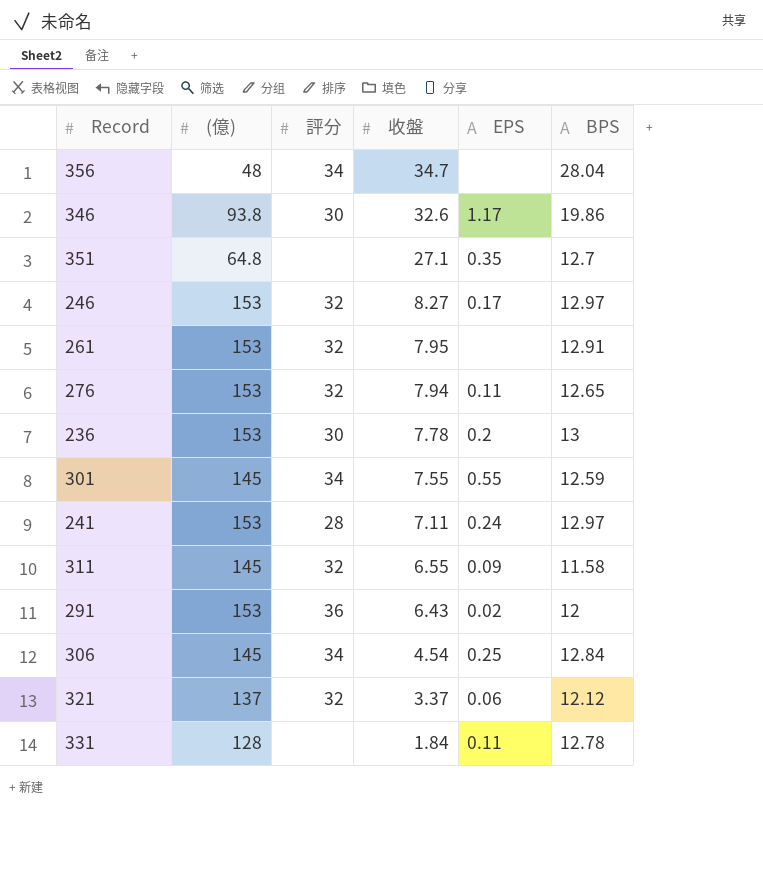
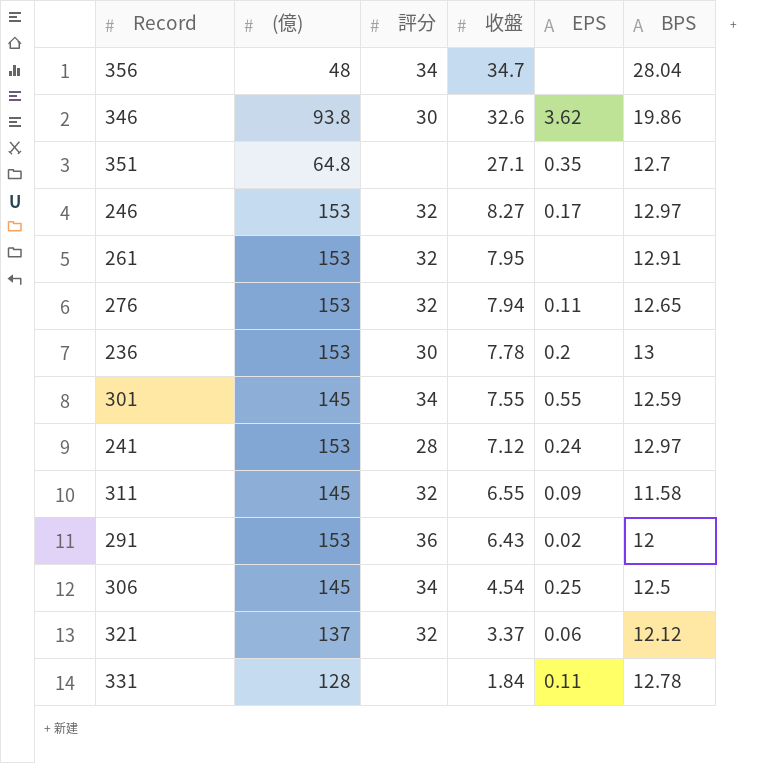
346 | EPS: 1.17 -> 3.62
241 | 收盤: 7.11 -> 7.12
306 | BPS: 12.84 -> 12.5

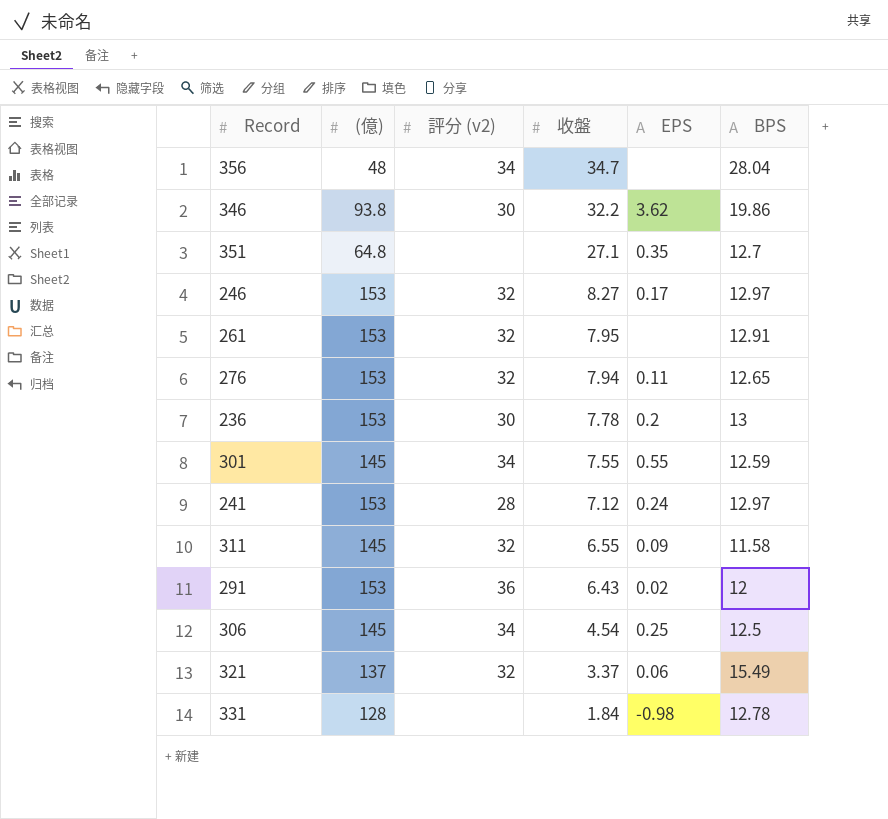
column name: 評分 -> 評分 (v2)
346 | 收盤: 32.6 -> 32.2
321 | BPS: 12.12 -> 15.49
331 | EPS: 0.11 -> -0.98

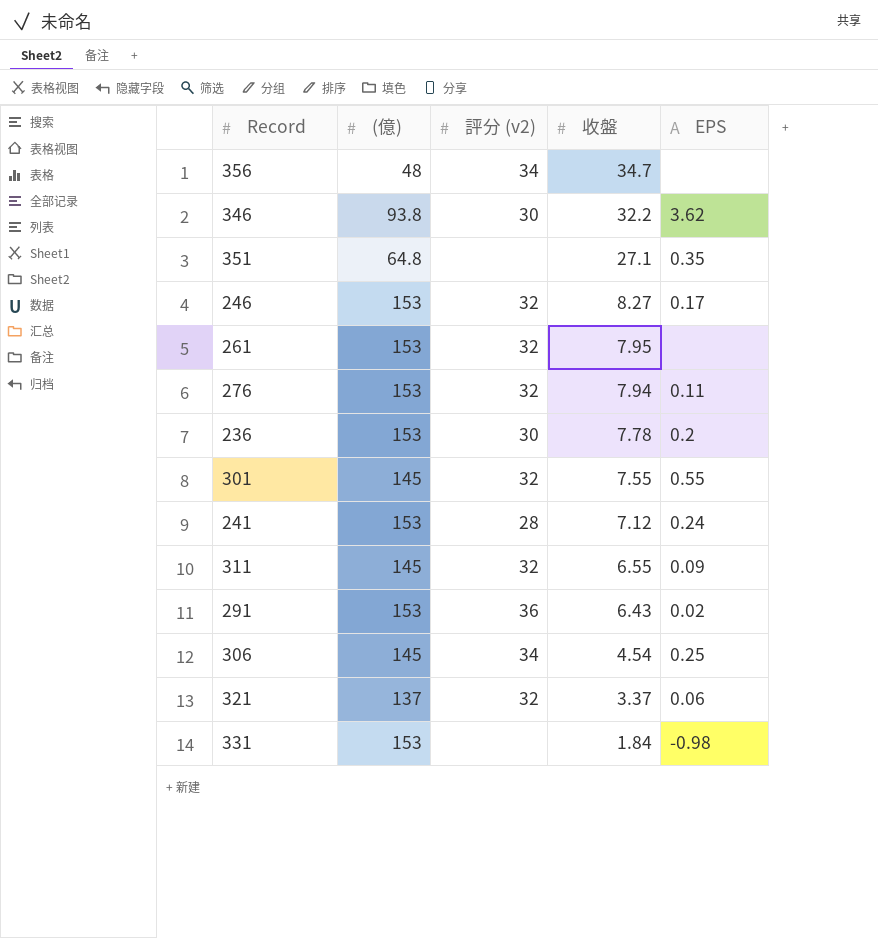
column BPS | position: 6 -> none
301 | 評分 (v2): 34 -> 32
331 | (億): 128 -> 153

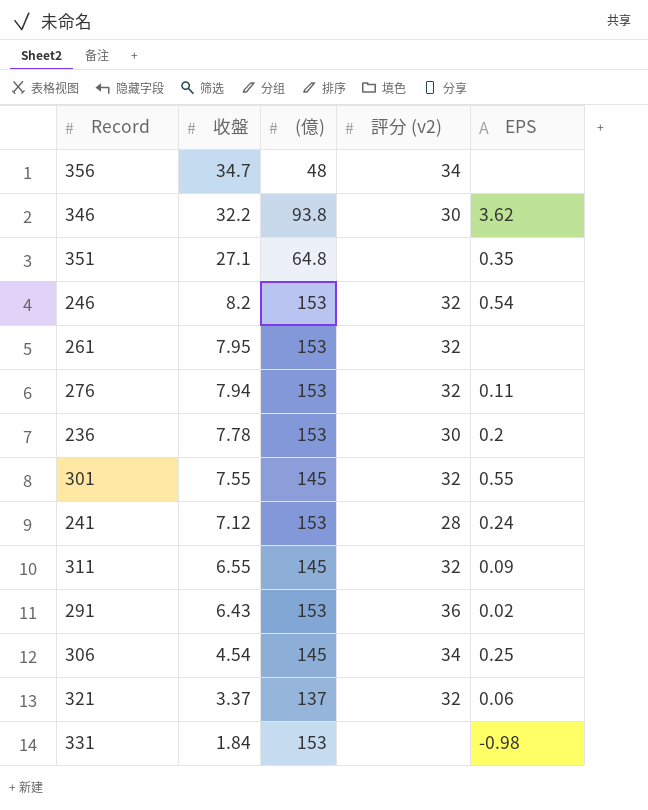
column 收盤 | position: 4 -> 2
246 | 收盤: 8.27 -> 8.2
246 | EPS: 0.17 -> 0.54

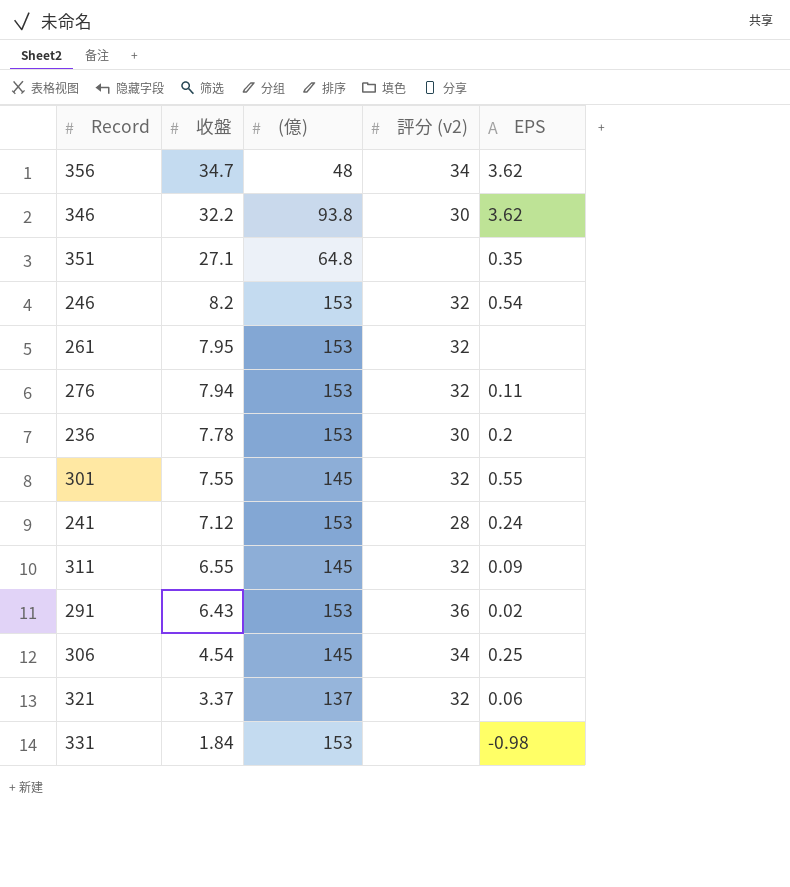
356 | EPS: none -> 3.62

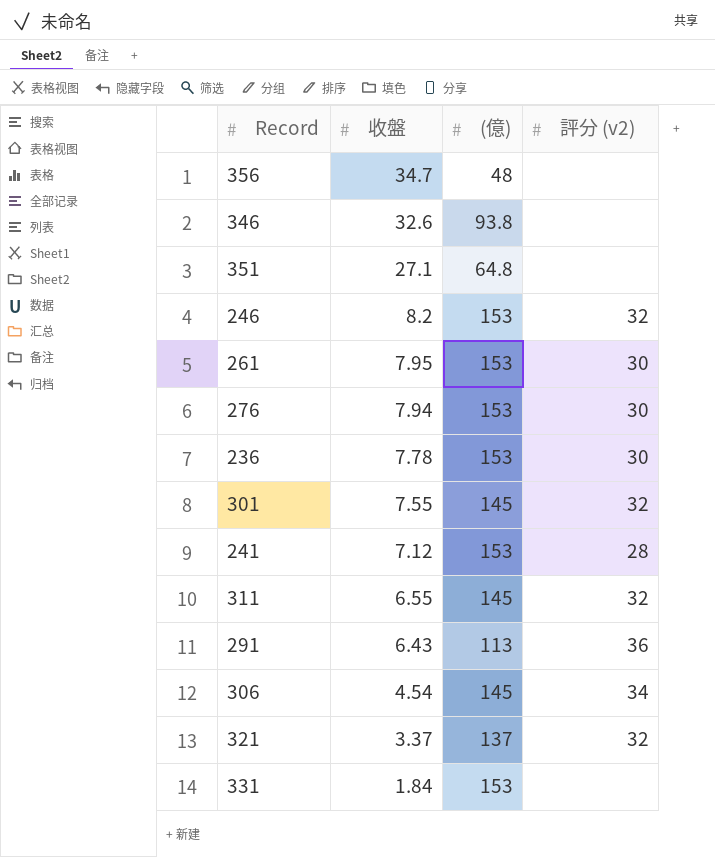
column EPS | position: 5 -> none
356 | 評分 (v2): 34 -> none
346 | 收盤: 32.2 -> 32.6
346 | 評分 (v2): 30 -> none
261 | 評分 (v2): 32 -> 30
276 | 評分 (v2): 32 -> 30
291 | (億): 153 -> 113

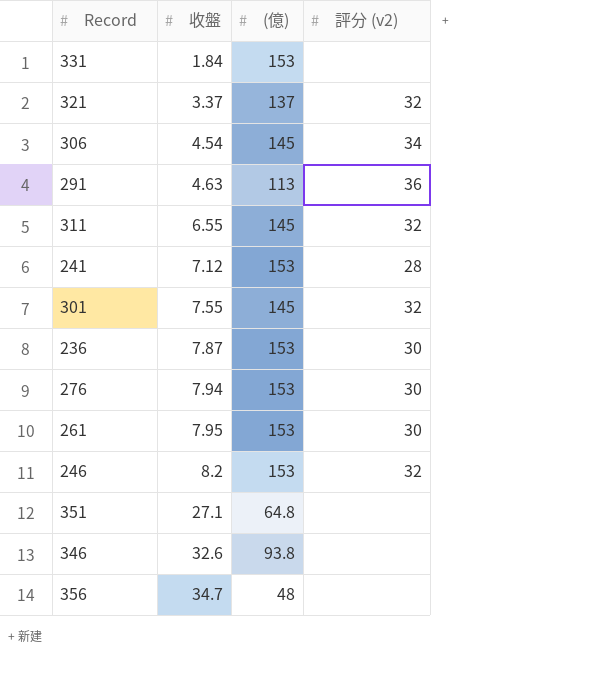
row order: 收盤 descending -> 收盤 ascending
291 | 收盤: 6.43 -> 4.63
236 | 收盤: 7.78 -> 7.87

